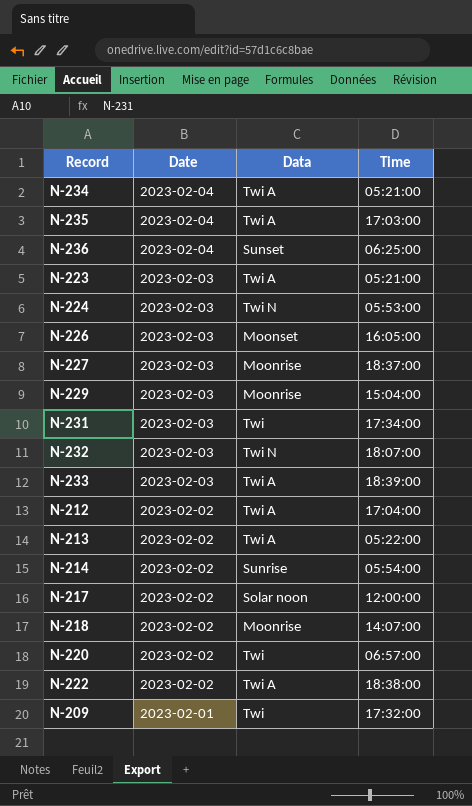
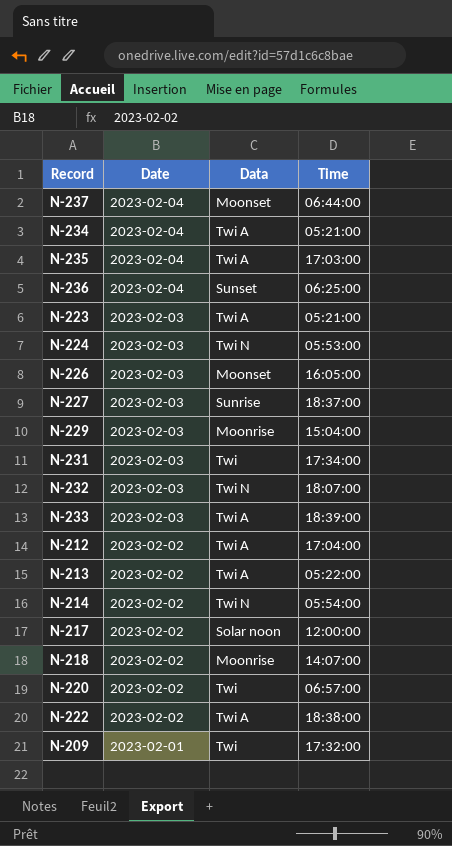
row N-237: none -> 2023-02-04 | Moonset | 06:44:00
N-227 | Data: Moonrise -> Sunrise
N-214 | Data: Sunrise -> Twi N

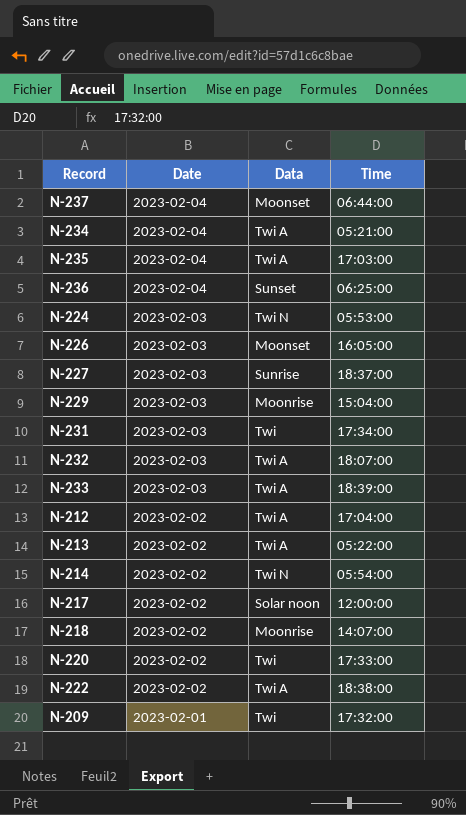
row N-223: 2023-02-03 | Twi A | 05:21:00 -> none
N-232 | Data: Twi N -> Twi A
N-220 | Time: 06:57:00 -> 17:33:00

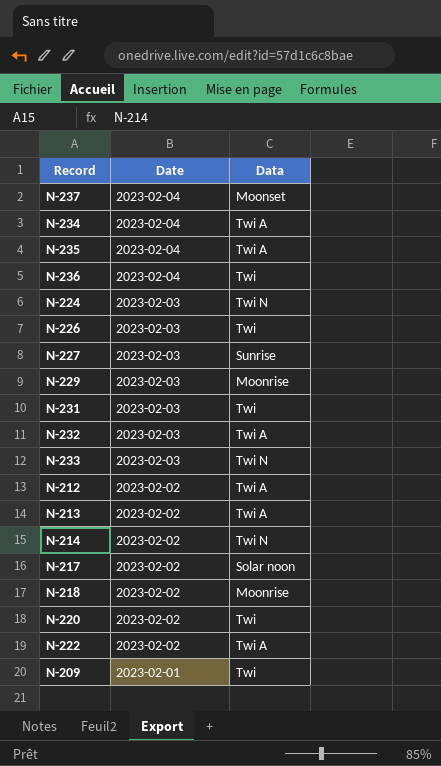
column Time | position: 4 -> none
N-236 | Data: Sunset -> Twi
N-226 | Data: Moonset -> Twi
N-233 | Data: Twi A -> Twi N

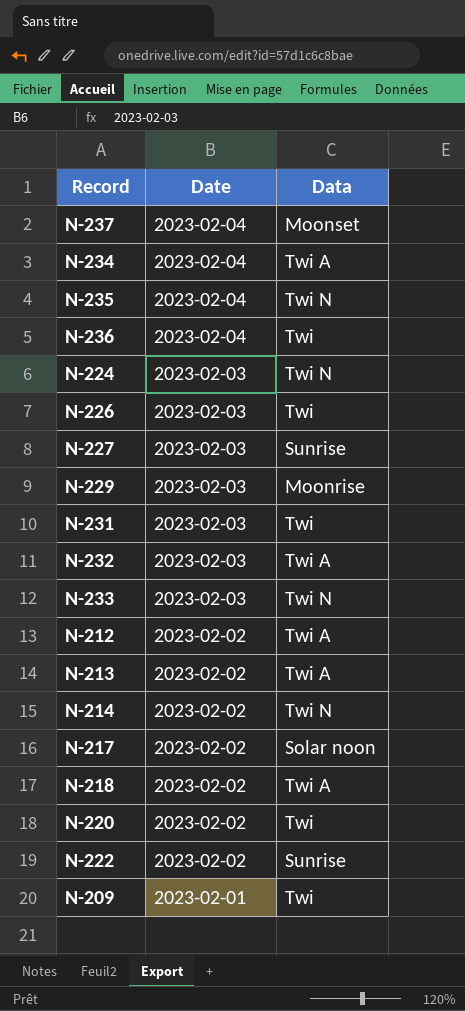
N-235 | Data: Twi A -> Twi N
N-218 | Data: Moonrise -> Twi A
N-222 | Data: Twi A -> Sunrise

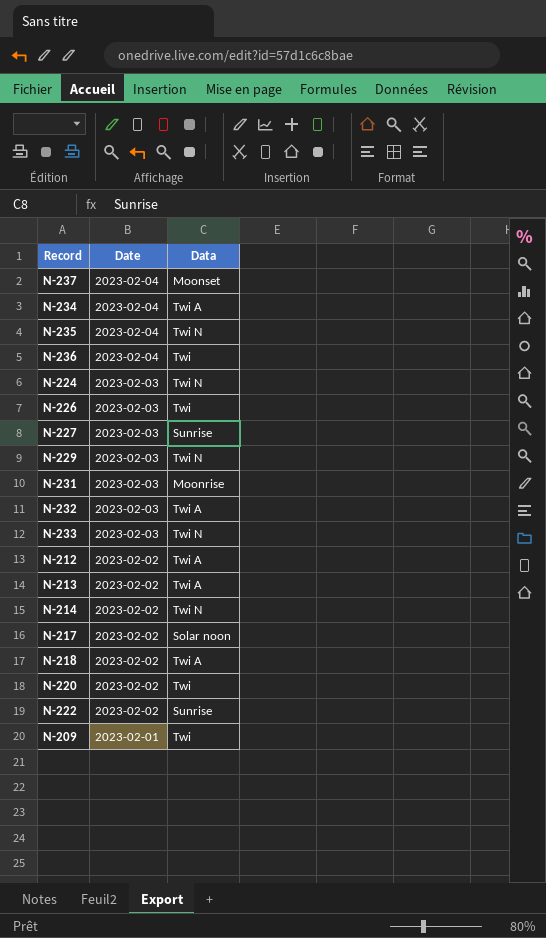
N-229 | Data: Moonrise -> Twi N
N-231 | Data: Twi -> Moonrise

